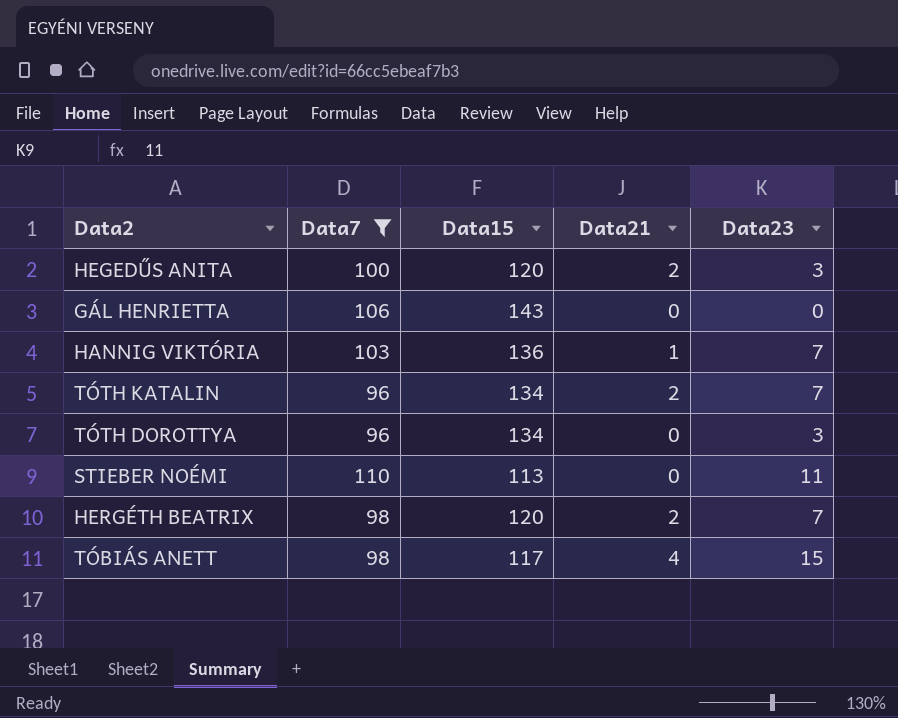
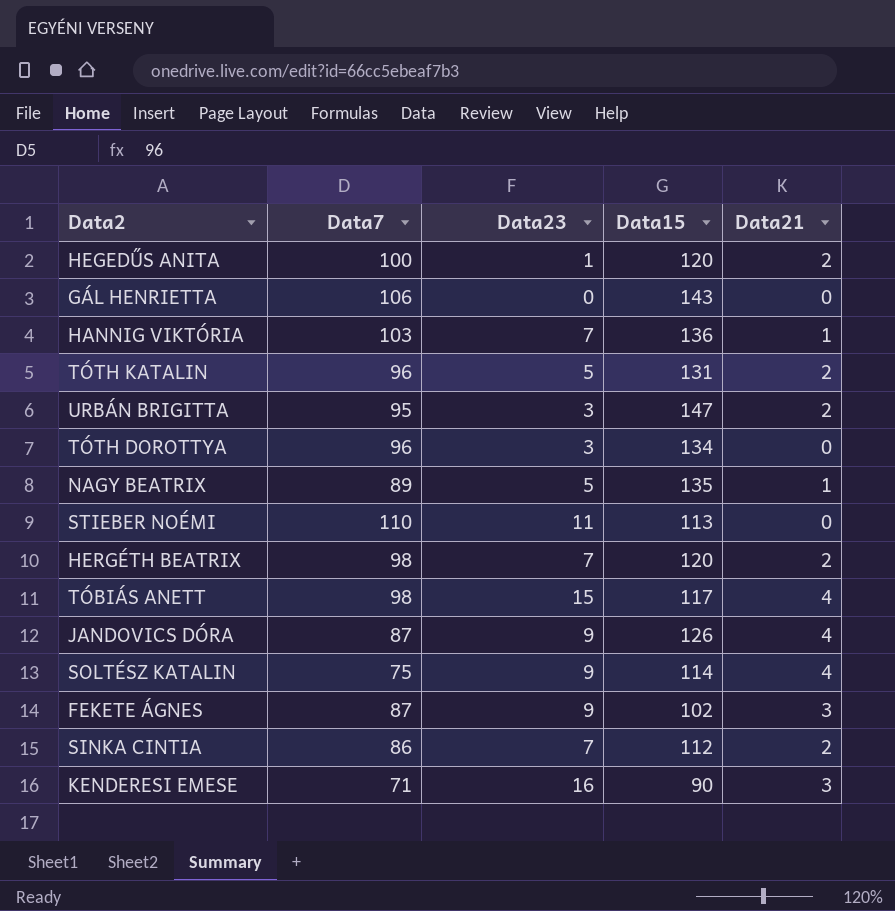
filter: Data7 >= 96 -> none
column Data23 | position: 5 -> 3
HEGEDŰS ANITA | Data23: 3 -> 1
TÓTH KATALIN | Data23: 7 -> 5
TÓTH KATALIN | Data15: 134 -> 131

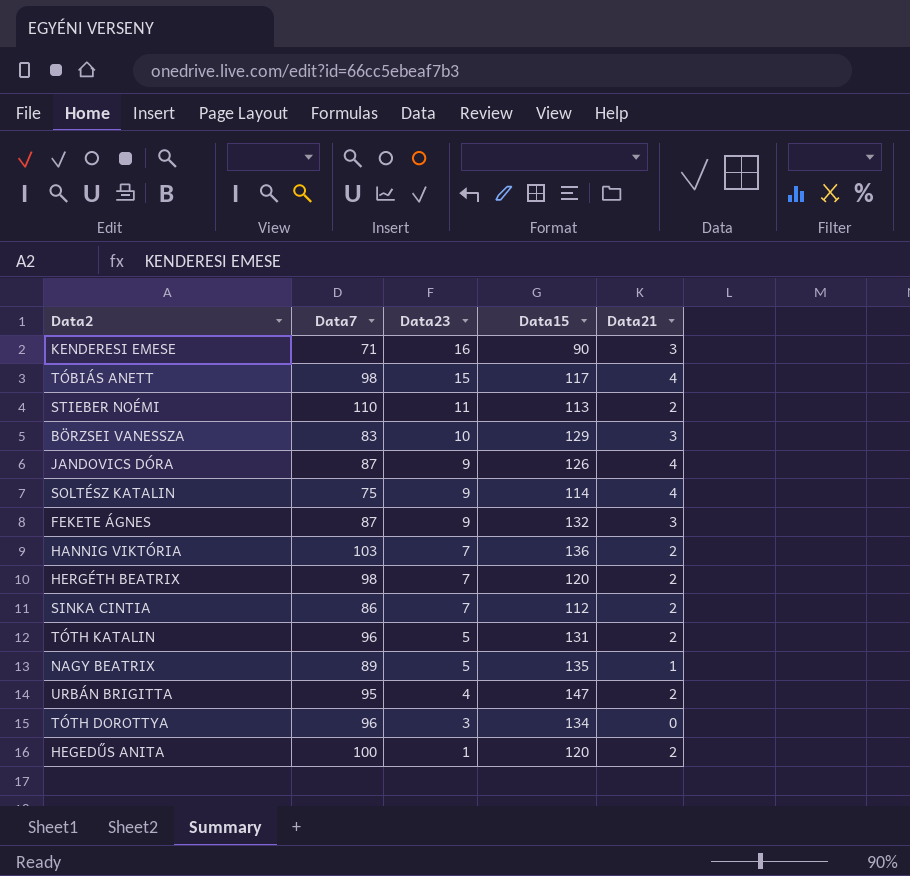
row order: none -> Data23 descending
row GÁL HENRIETTA: 106 | 0 | 143 | 0 -> none
STIEBER NOÉMI | Data21: 0 -> 2
row BÖRZSEI VANESSZA: none -> 83 | 10 | 129 | 3
FEKETE ÁGNES | Data15: 102 -> 132
HANNIG VIKTÓRIA | Data21: 1 -> 2
URBÁN BRIGITTA | Data23: 3 -> 4

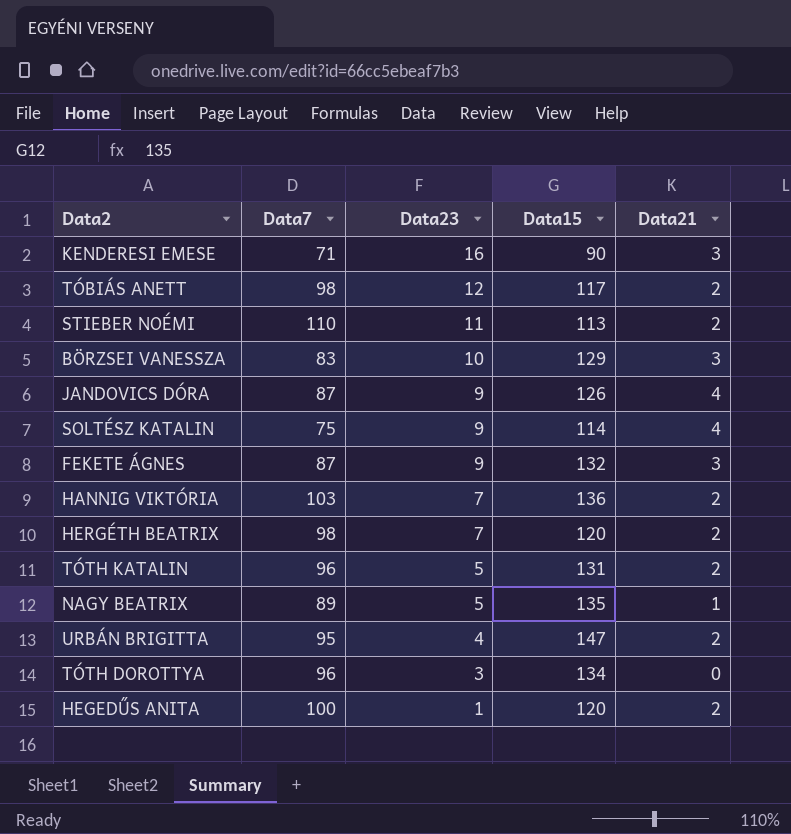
row SINKA CINTIA: 86 | 7 | 112 | 2 -> none
TÓBIÁS ANETT | Data23: 15 -> 12
TÓBIÁS ANETT | Data21: 4 -> 2

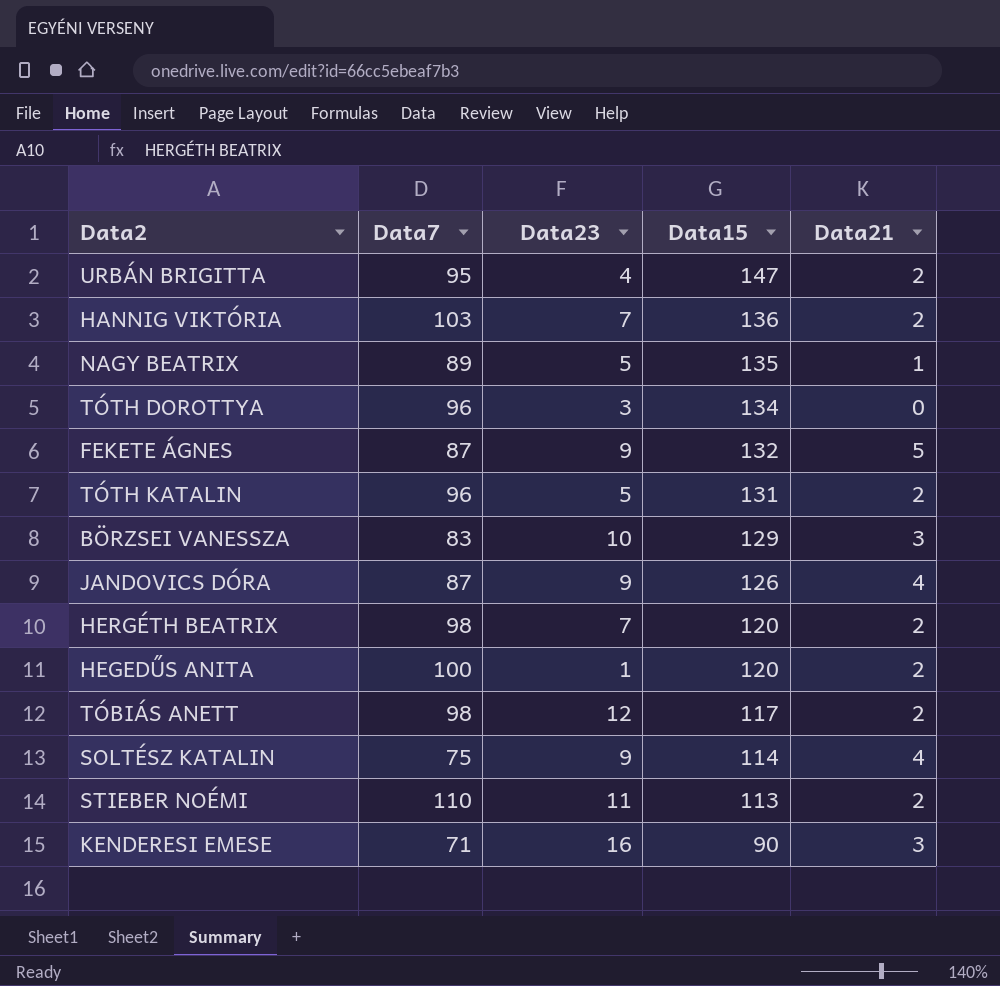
row order: Data23 descending -> Data15 descending
FEKETE ÁGNES | Data21: 3 -> 5

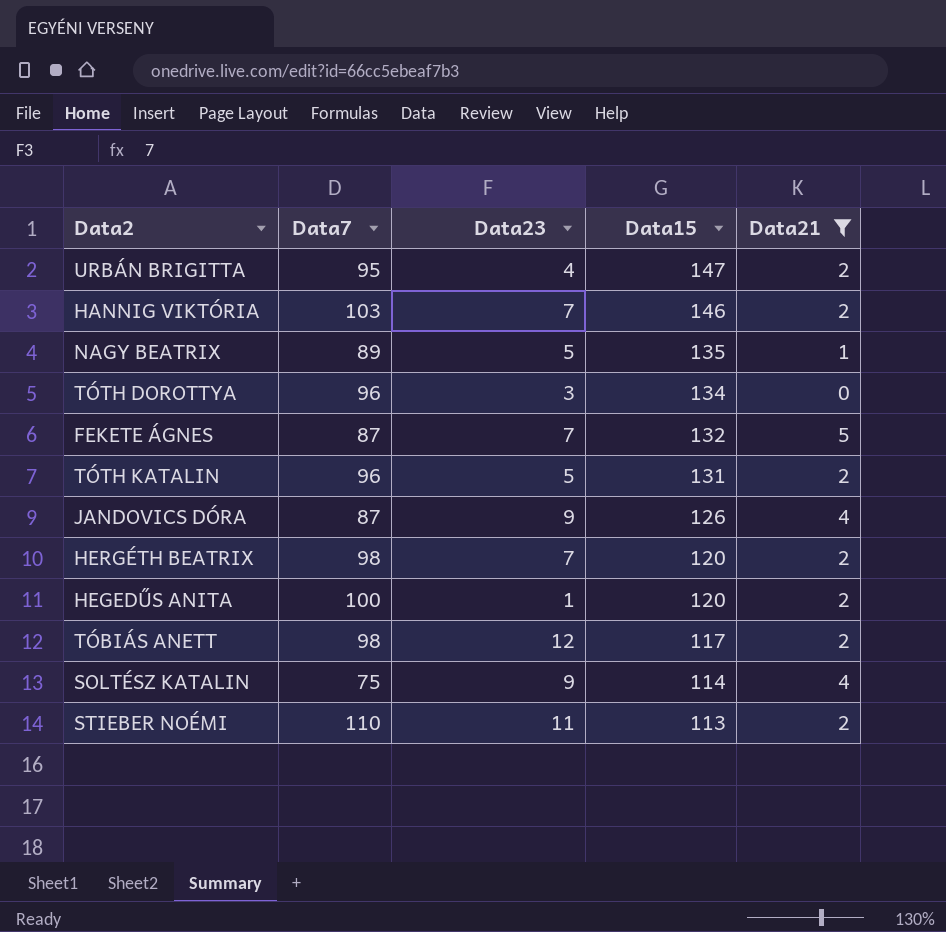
filter: none -> Data21 != 3
HANNIG VIKTÓRIA | Data15: 136 -> 146
FEKETE ÁGNES | Data23: 9 -> 7

